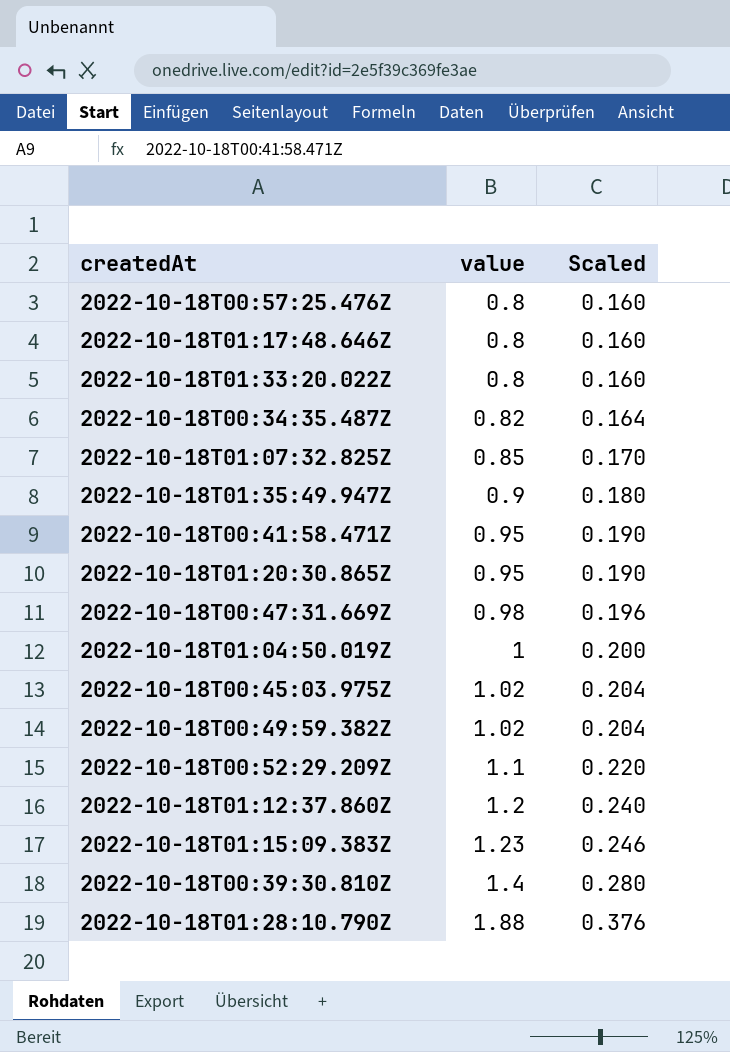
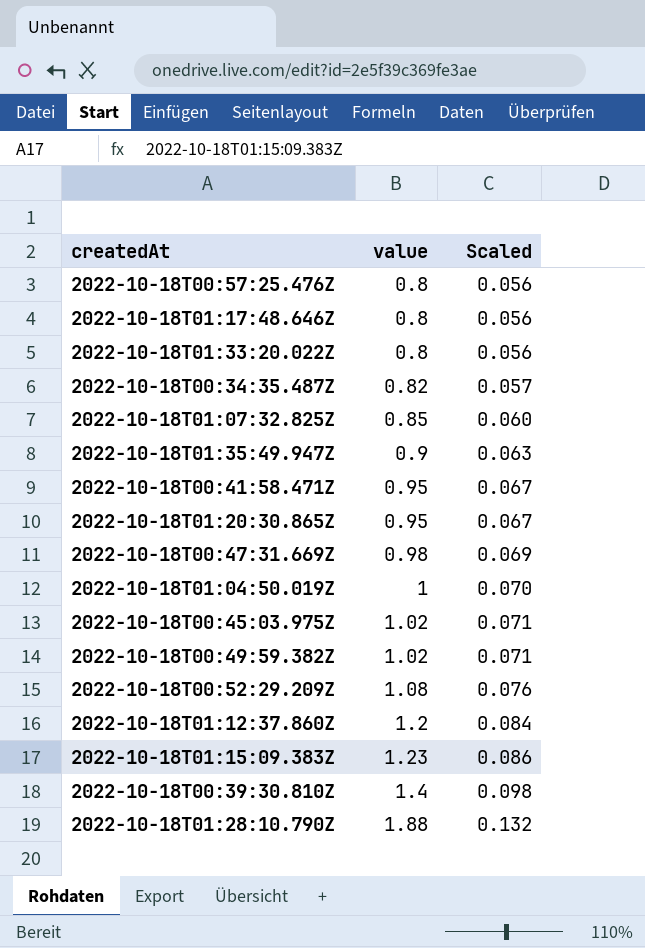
column Scaled | formula: [value] * 0.2 -> [value] * 0.07
2022-10-18T00:52:29.209Z | value: 1.1 -> 1.08

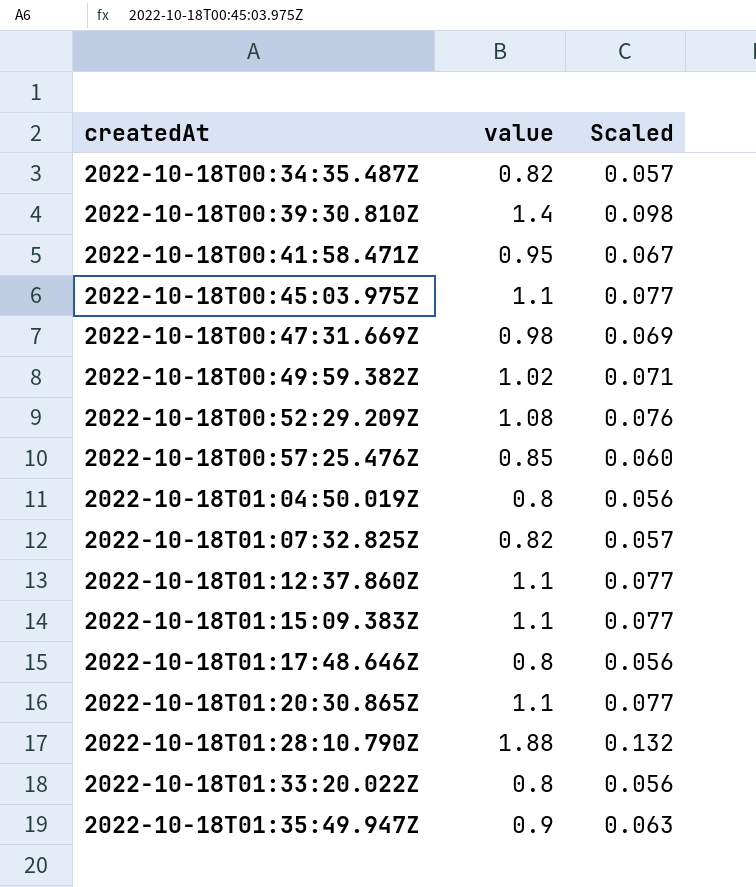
row order: value ascending -> createdAt ascending
2022-10-18T00:45:03.975Z | value: 1.02 -> 1.1
2022-10-18T00:45:03.975Z | Scaled: 0.071 -> 0.077
2022-10-18T00:57:25.476Z | value: 0.8 -> 0.85
2022-10-18T00:57:25.476Z | Scaled: 0.056 -> 0.060
2022-10-18T01:04:50.019Z | value: 1 -> 0.8
2022-10-18T01:04:50.019Z | Scaled: 0.070 -> 0.056
2022-10-18T01:07:32.825Z | value: 0.85 -> 0.82
2022-10-18T01:07:32.825Z | Scaled: 0.060 -> 0.057
2022-10-18T01:12:37.860Z | value: 1.2 -> 1.1
2022-10-18T01:12:37.860Z | Scaled: 0.084 -> 0.077
2022-10-18T01:15:09.383Z | value: 1.23 -> 1.1
2022-10-18T01:15:09.383Z | Scaled: 0.086 -> 0.077
2022-10-18T01:20:30.865Z | value: 0.95 -> 1.1
2022-10-18T01:20:30.865Z | Scaled: 0.067 -> 0.077

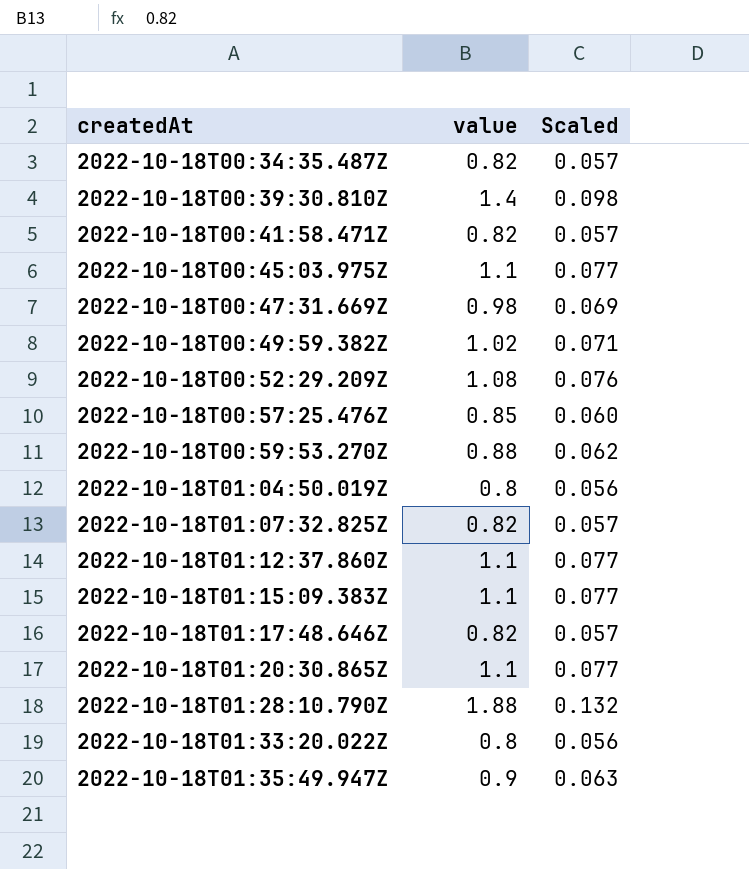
2022-10-18T00:41:58.471Z | value: 0.95 -> 0.82
2022-10-18T00:41:58.471Z | Scaled: 0.067 -> 0.057
row 2022-10-18T00:59:53.270Z: none -> 0.88 | 0.062
2022-10-18T01:17:48.646Z | value: 0.8 -> 0.82
2022-10-18T01:17:48.646Z | Scaled: 0.056 -> 0.057

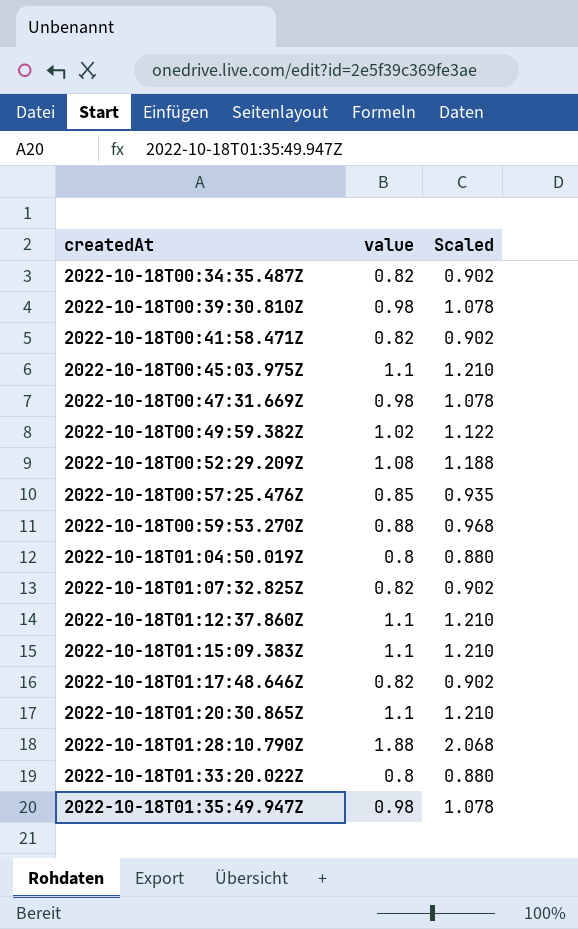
column Scaled | formula: [value] * 0.07 -> [value] * 1.1
2022-10-18T00:39:30.810Z | value: 1.4 -> 0.98
2022-10-18T01:35:49.947Z | value: 0.9 -> 0.98

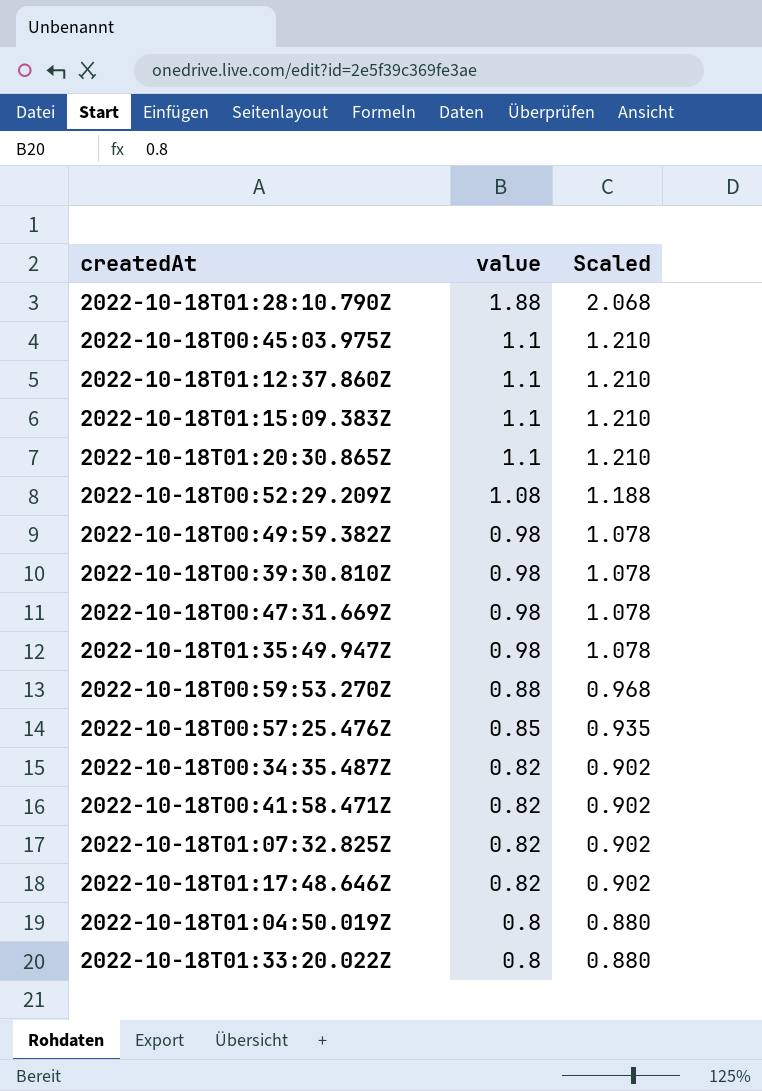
row order: createdAt ascending -> value descending
2022-10-18T00:49:59.382Z | value: 1.02 -> 0.98
2022-10-18T00:49:59.382Z | Scaled: 1.122 -> 1.078

